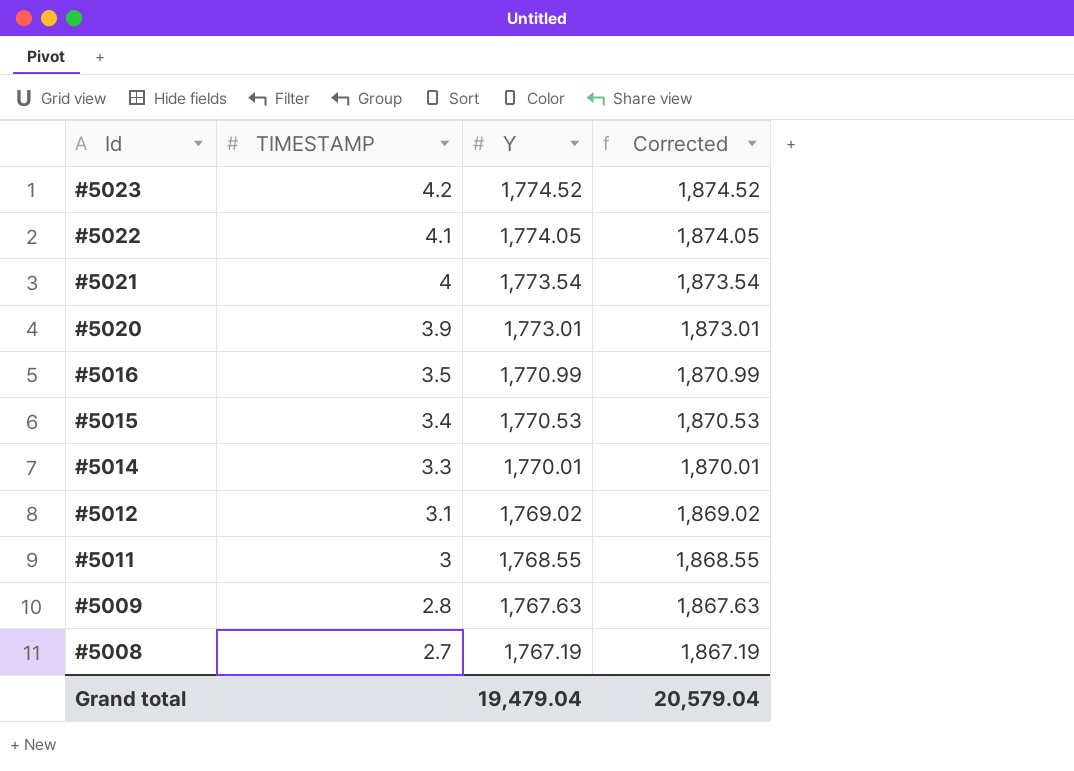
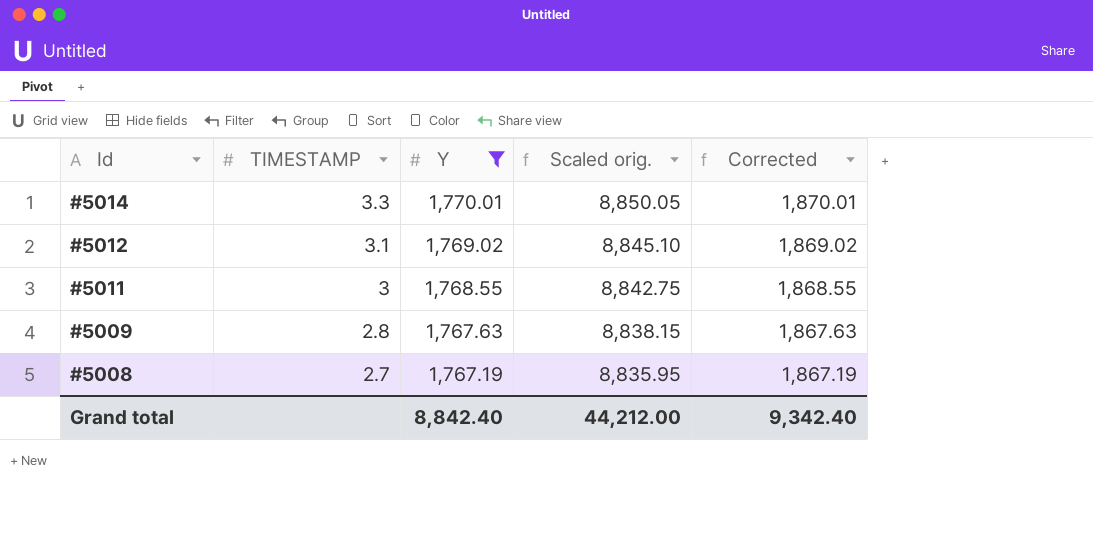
filter: none -> Y <= 1,770.01
column Scaled orig. | formula: none -> [Y] * 5
Grand total | Y: 19,479.04 -> 8,842.40
Grand total | Corrected: 20,579.04 -> 9,342.40

